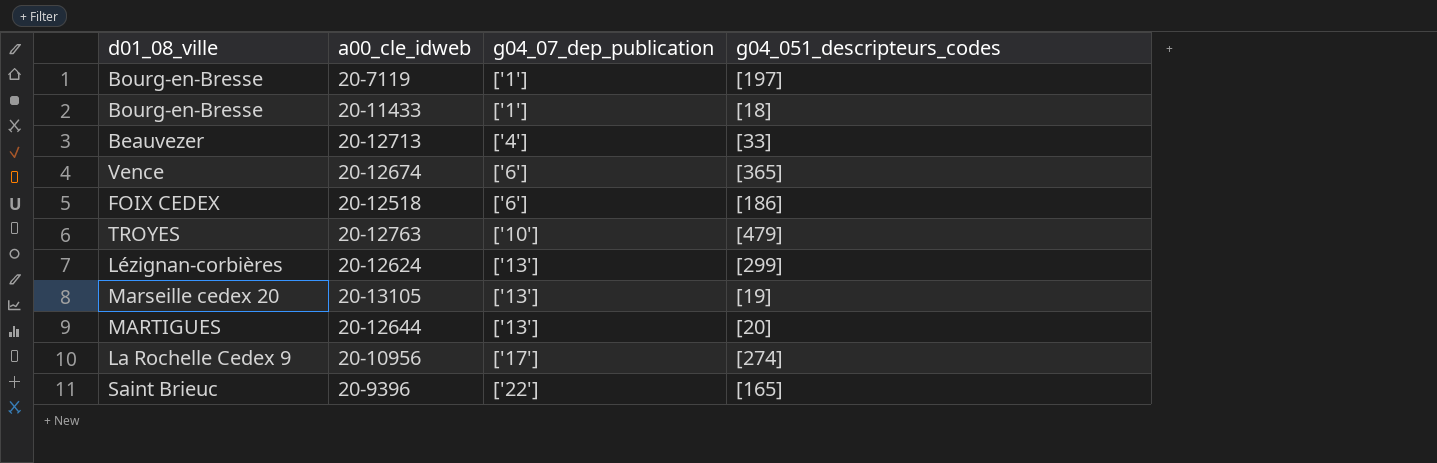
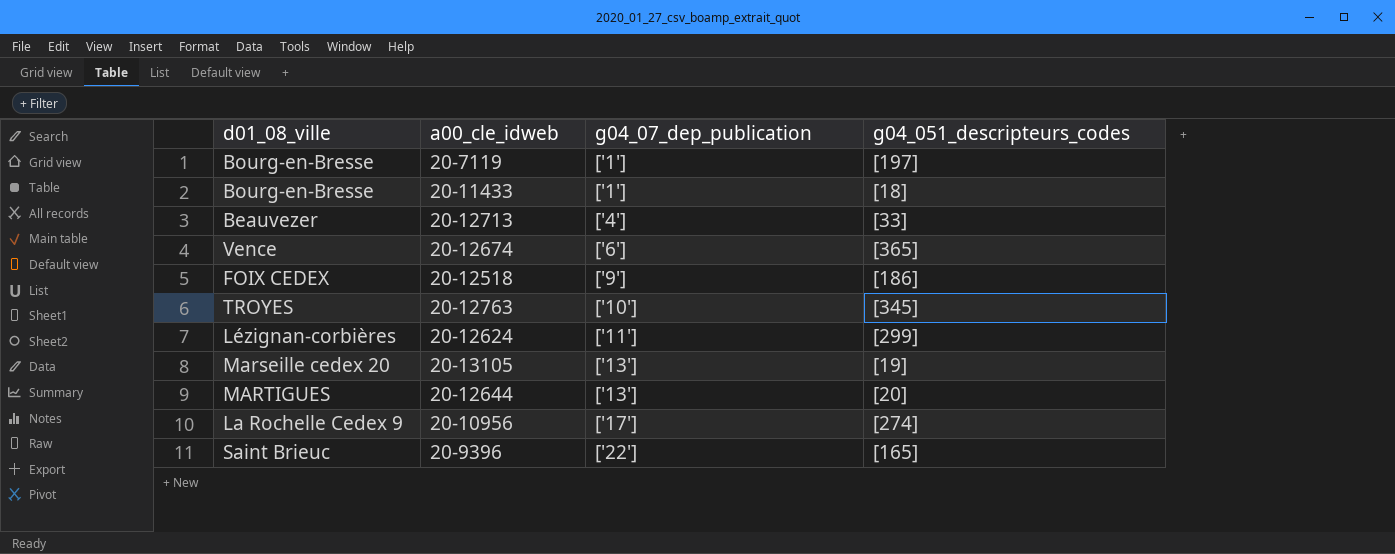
20-12518 | g04_07_dep_publication: ['6'] -> ['9']
20-12763 | g04_051_descripteurs_codes: [479] -> [345]
20-12624 | g04_07_dep_publication: ['13'] -> ['11']

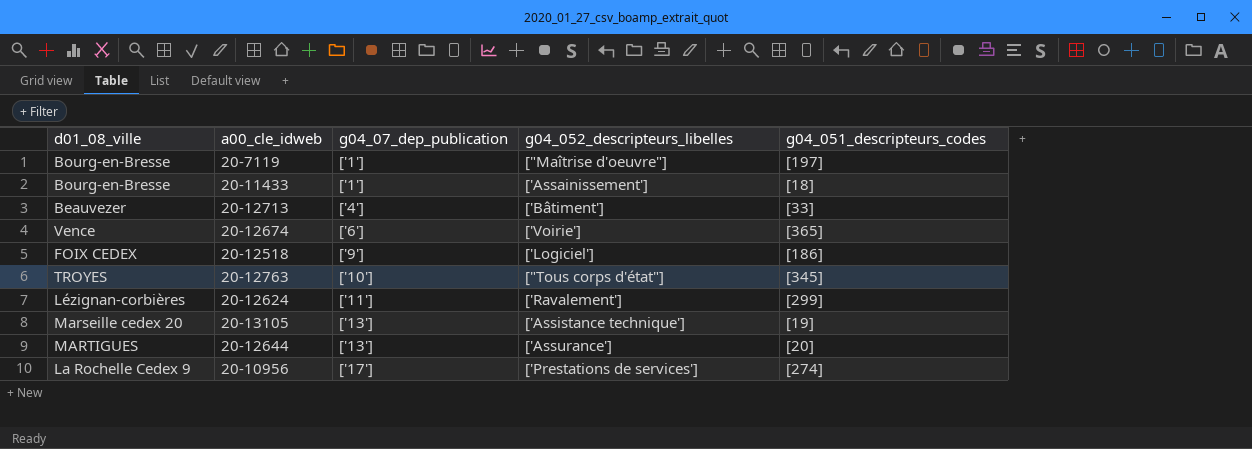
column g04_052_descripteurs_libelles | position: none -> 4
row 20-9396: Saint Brieuc | ['22'] | [165] -> none

